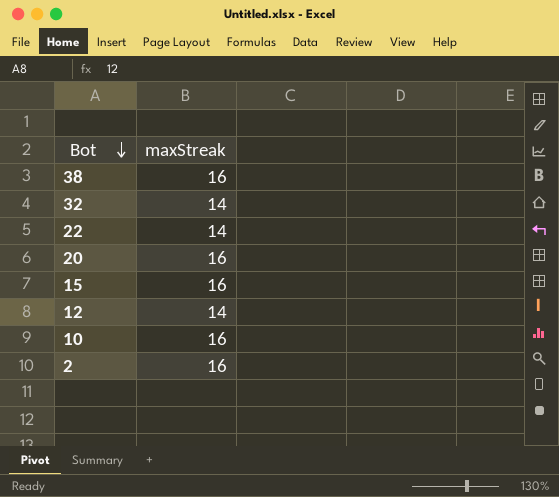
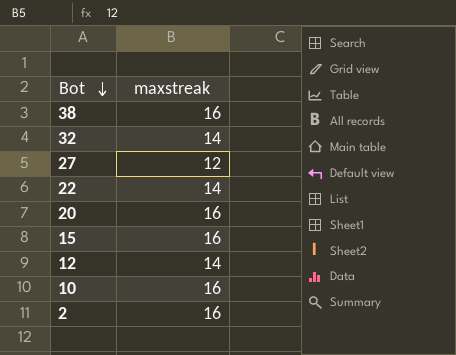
column name: maxStreak -> maxstreak
row 27: none -> 12

